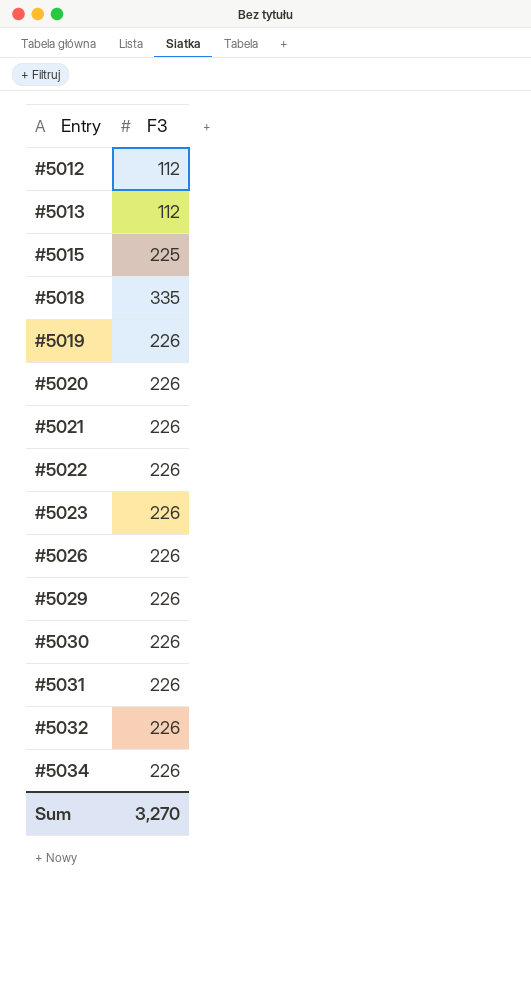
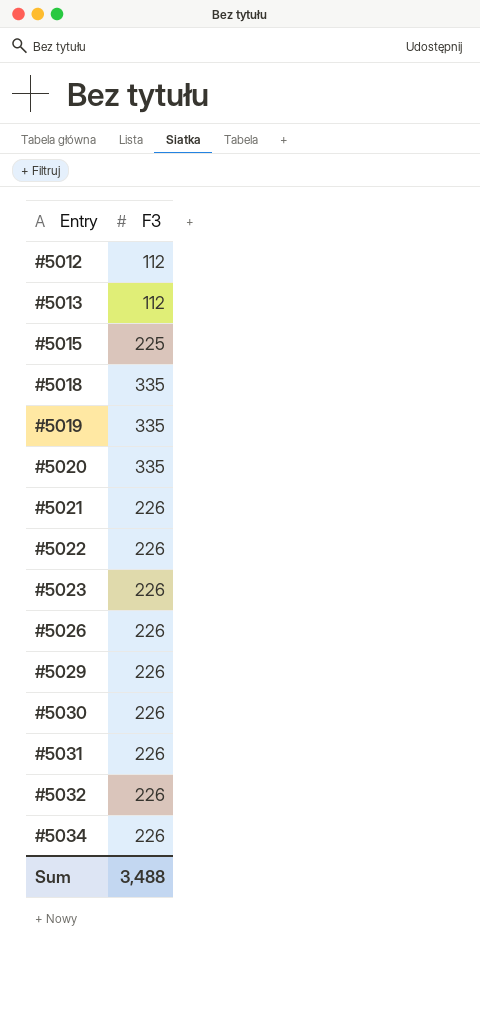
#5019 | F3: 226 -> 335
#5020 | F3: 226 -> 335
Sum | F3: 3,270 -> 3,488

